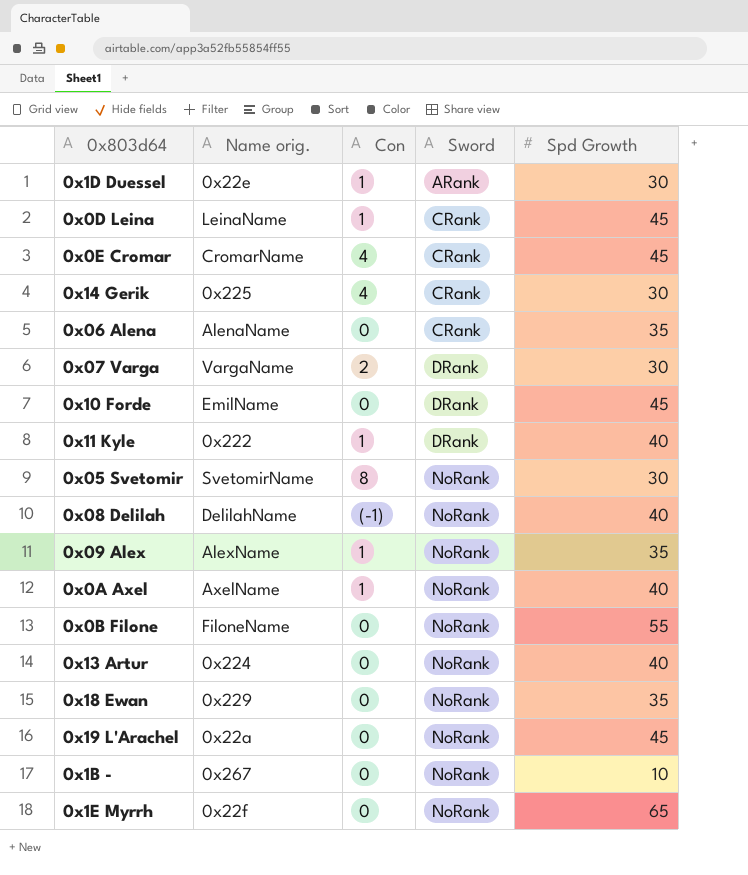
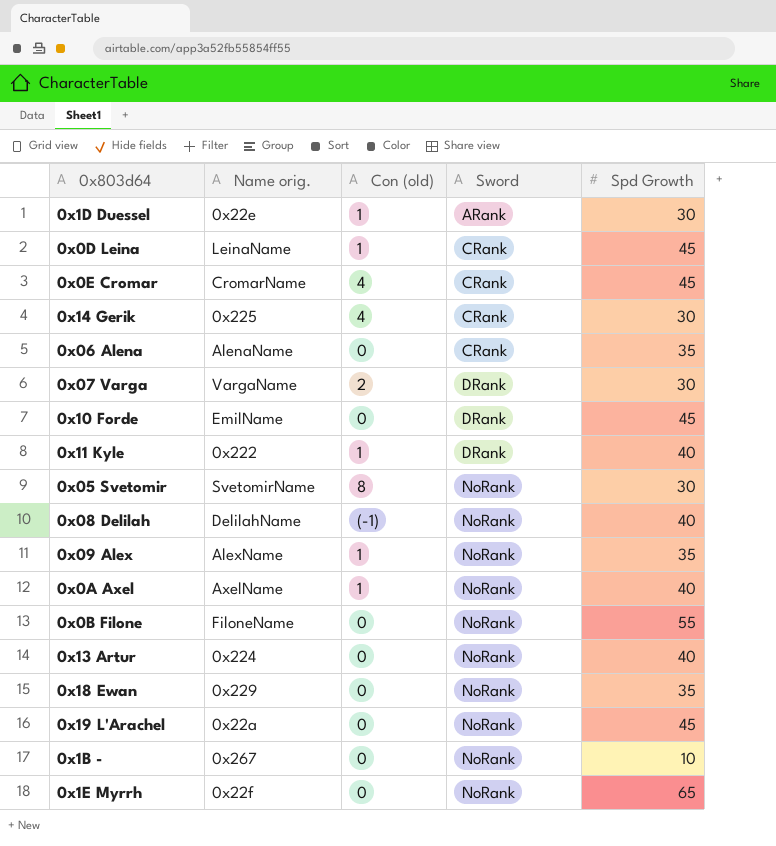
column name: Con -> Con (old)

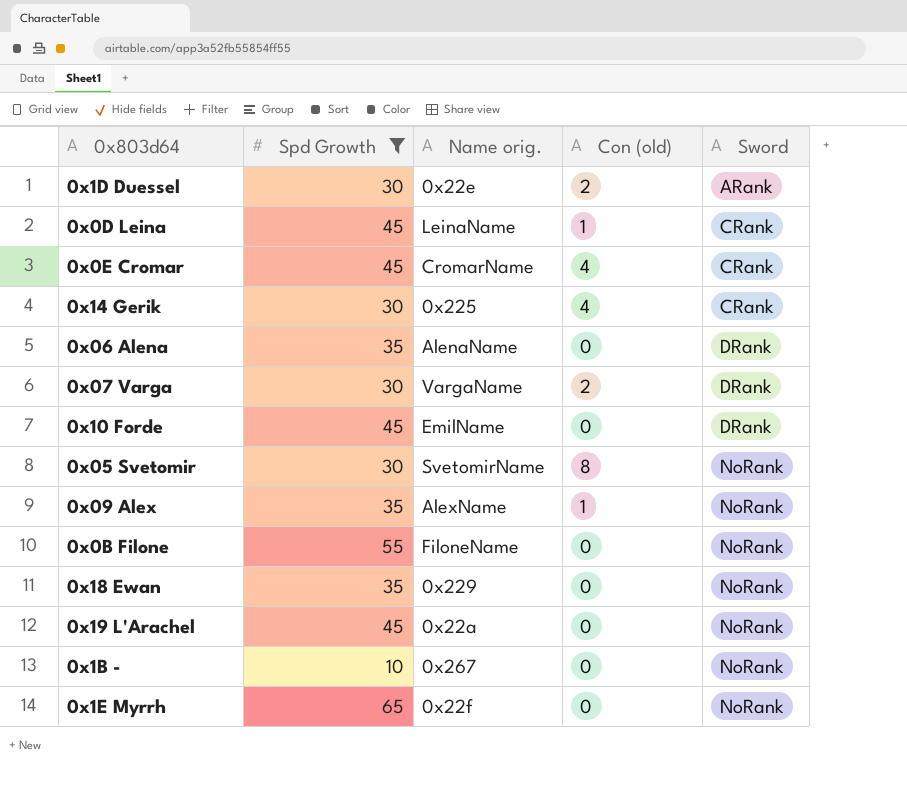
filter: none -> Spd Growth != 40
column Spd Growth | position: 5 -> 2
0x1D Duessel | Con (old): 1 -> 2
0x06 Alena | Sword: CRank -> DRank

